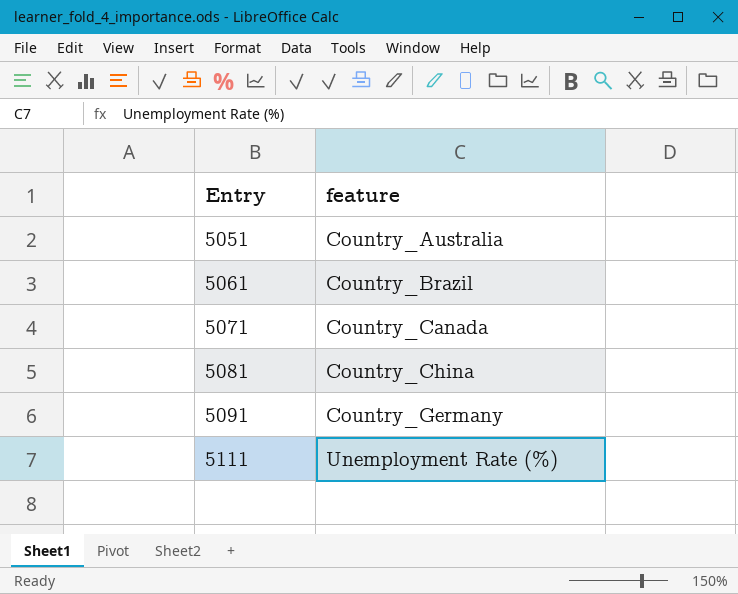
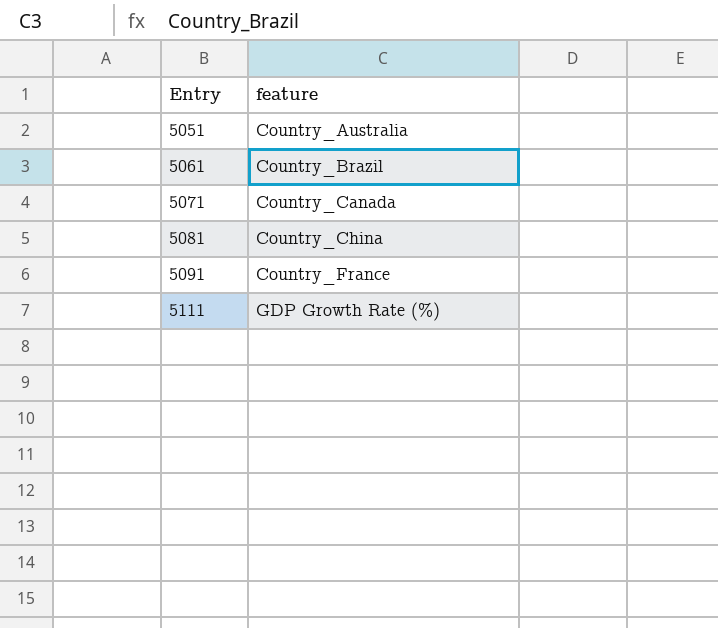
5091 | feature: Country_Germany -> Country_France
5111 | feature: Unemployment Rate (%) -> GDP Growth Rate (%)

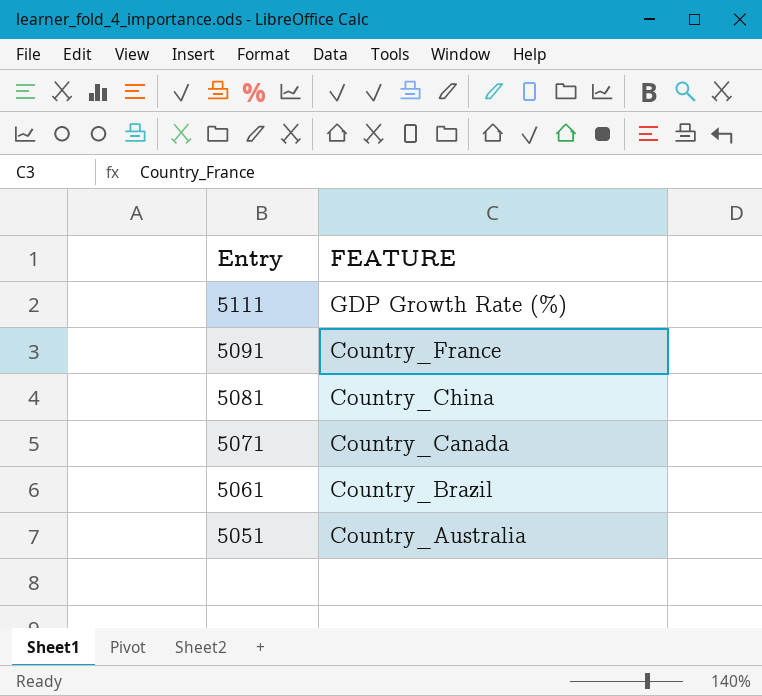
row order: Entry ascending -> Entry descending
column name: feature -> FEATURE

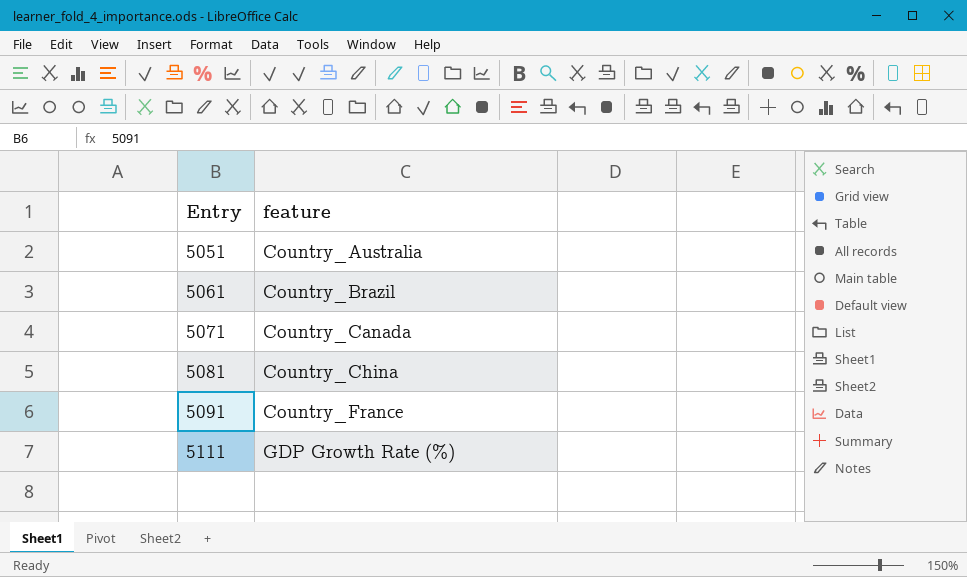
row order: Entry descending -> Entry ascending
column name: FEATURE -> feature

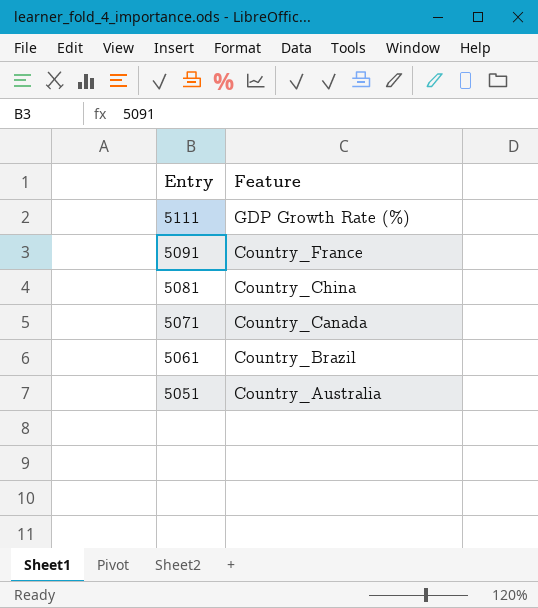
row order: Entry ascending -> Entry descending
column name: feature -> Feature

